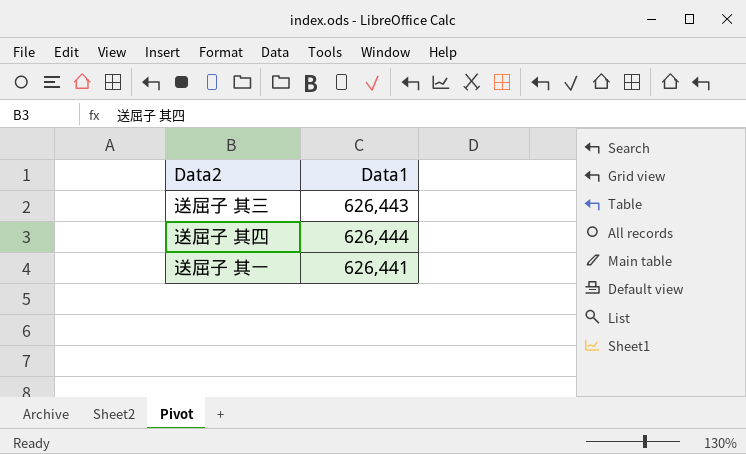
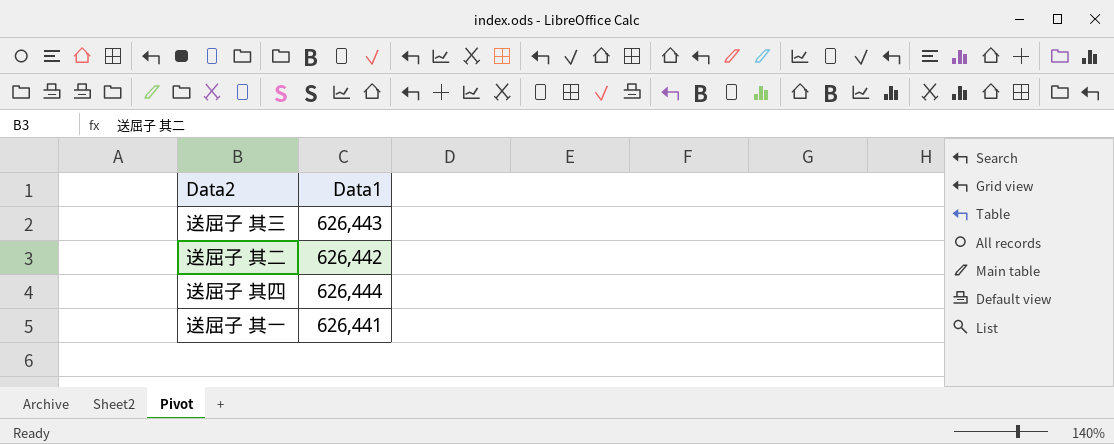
row 送屈子 其二: none -> 626,442

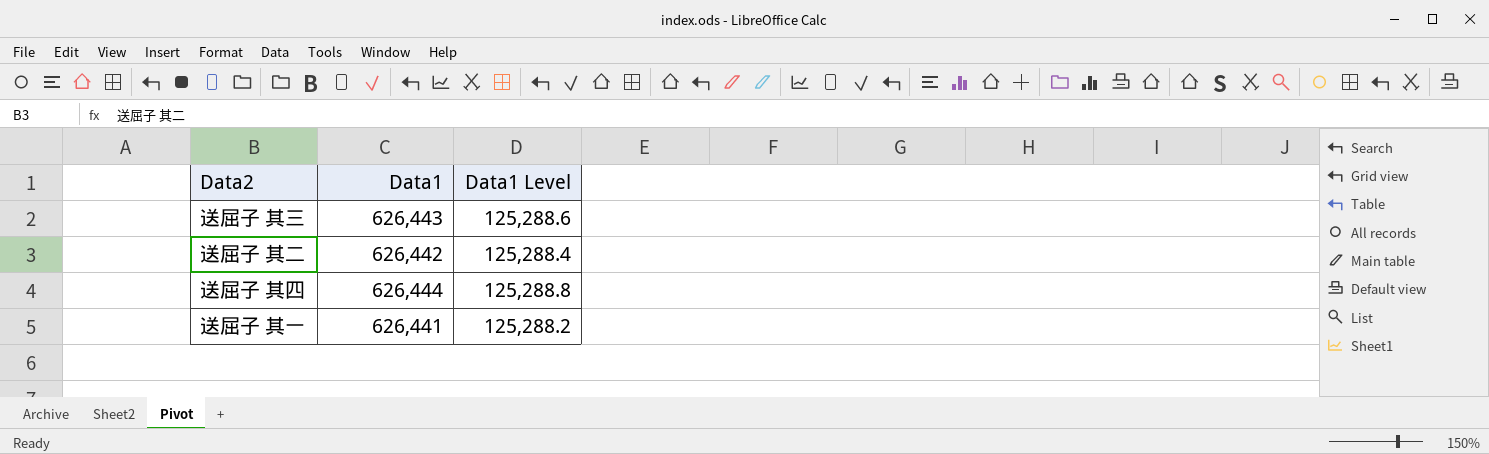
column Data1 Level | formula: none -> [Data1] * 0.2

